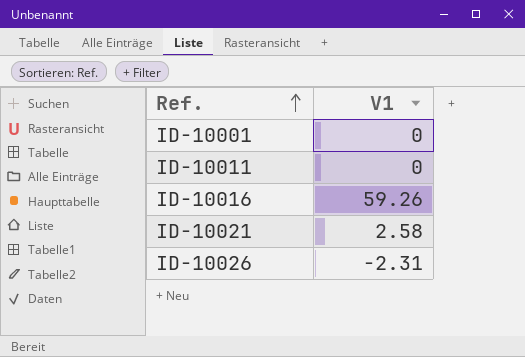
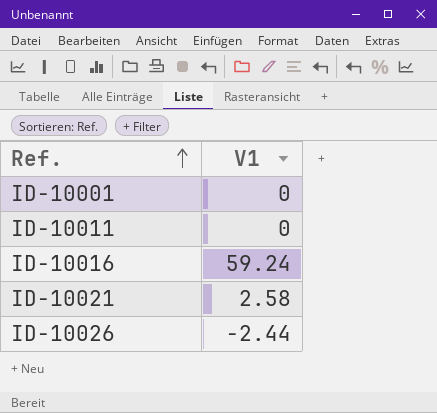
ID-10016 | V1: 59.26 -> 59.24
ID-10026 | V1: -2.31 -> -2.44

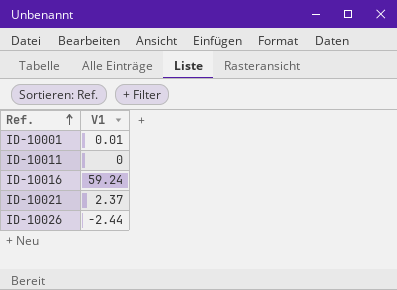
ID-10001 | V1: 0 -> 0.01
ID-10021 | V1: 2.58 -> 2.37

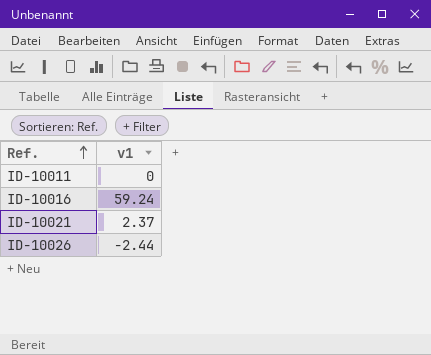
column name: V1 -> v1
row ID-10001: 0.01 -> none

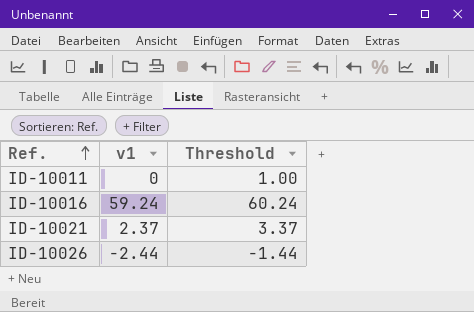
column Threshold | formula: none -> [v1] + 1

